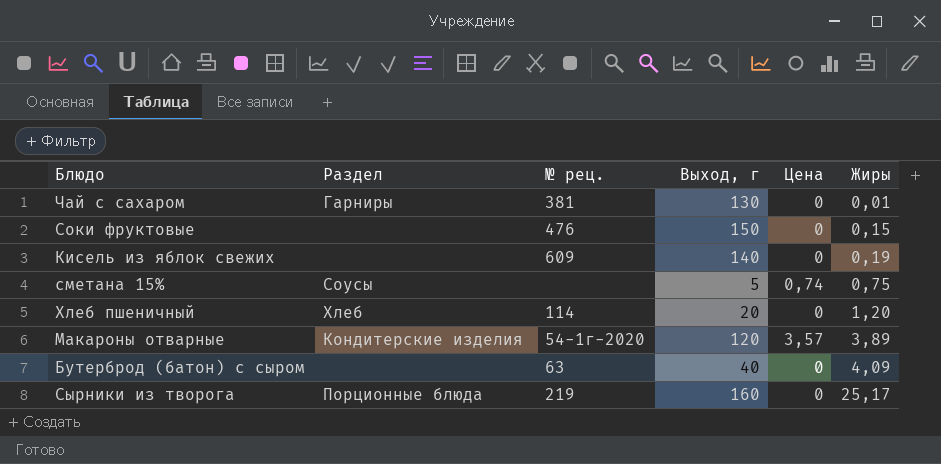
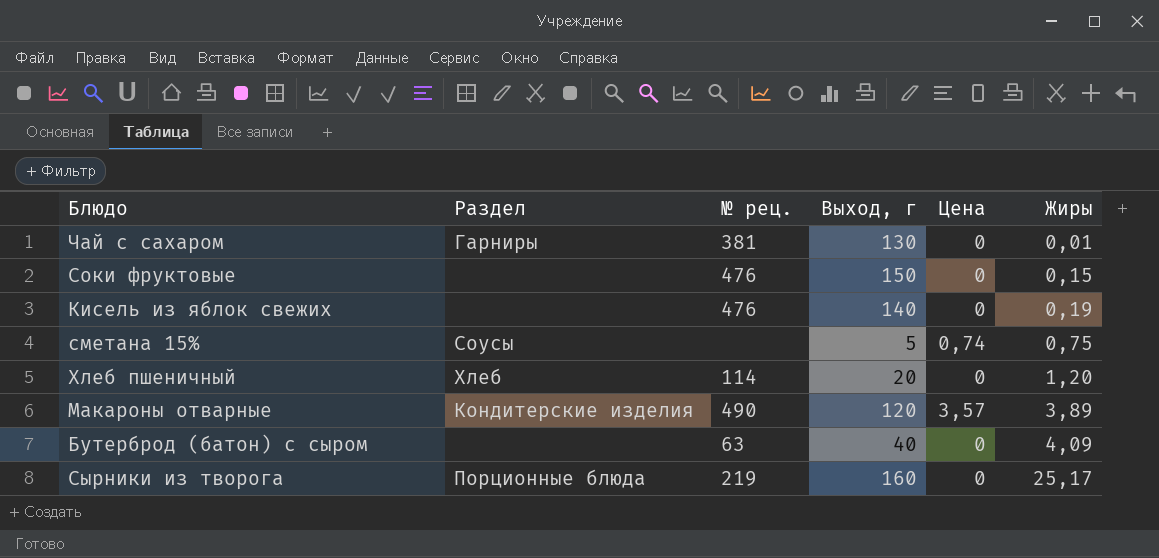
Кисель из яблок свежих | № рец.: 609 -> 476
Макароны отварные | № рец.: 54-1г-2020 -> 490

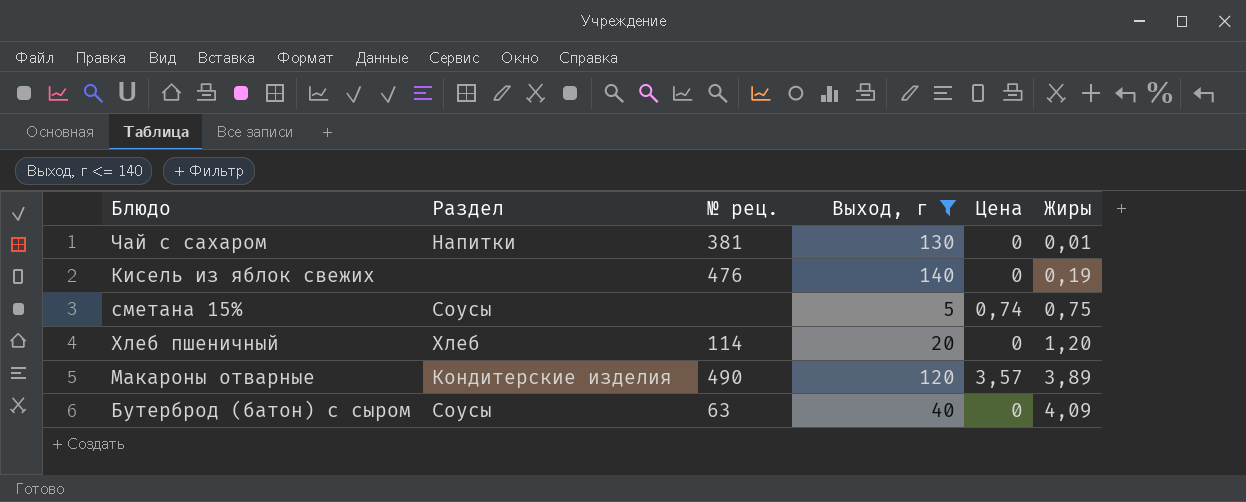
filter: none -> Выход, г <= 140
Чай с сахаром | Раздел: Гарниры -> Напитки
Бутерброд (батон) с сыром | Раздел: none -> Соусы

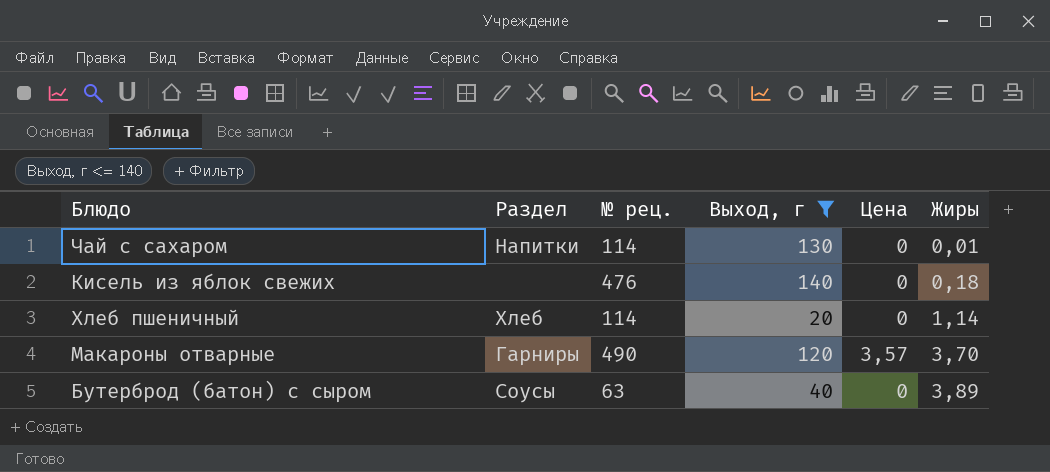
row сметана 15%: Соусы | none | 5 | 0,74 | 0,75 -> none
Чай с сахаром | № рец.: 381 -> 114
Кисель из яблок свежих | Жиры: 0,19 -> 0,18
Хлеб пшеничный | Жиры: 1,20 -> 1,14
Макароны отварные | Раздел: Кондитерские изделия -> Гарниры
Макароны отварные | Жиры: 3,89 -> 3,70
Бутерброд (батон) с сыром | Жиры: 4,09 -> 3,89

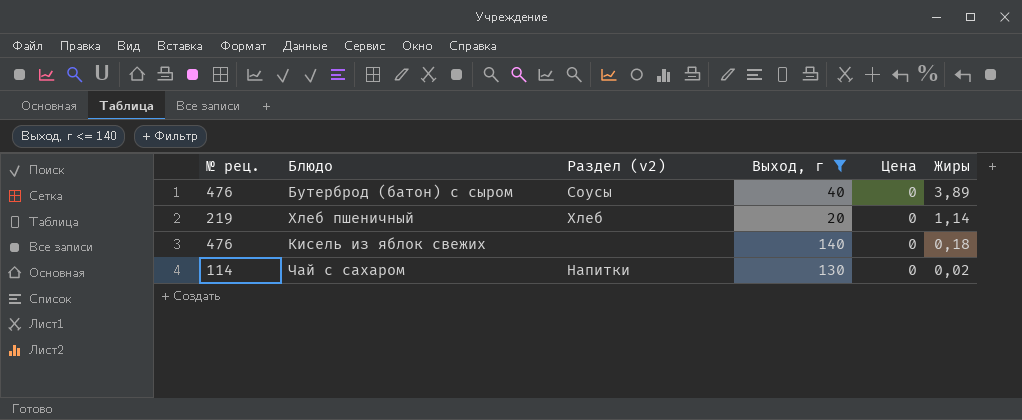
row order: Жиры ascending -> Жиры descending
column № рец. | position: 3 -> 1
column name: Раздел -> Раздел (v2)
row Макароны отварные: Гарниры | 490 | 120 | 3,57 | 3,70 -> none
Бутерброд (батон) с сыром | № рец.: 63 -> 476
Хлеб пшеничный | № рец.: 114 -> 219
Чай с сахаром | Жиры: 0,01 -> 0,02

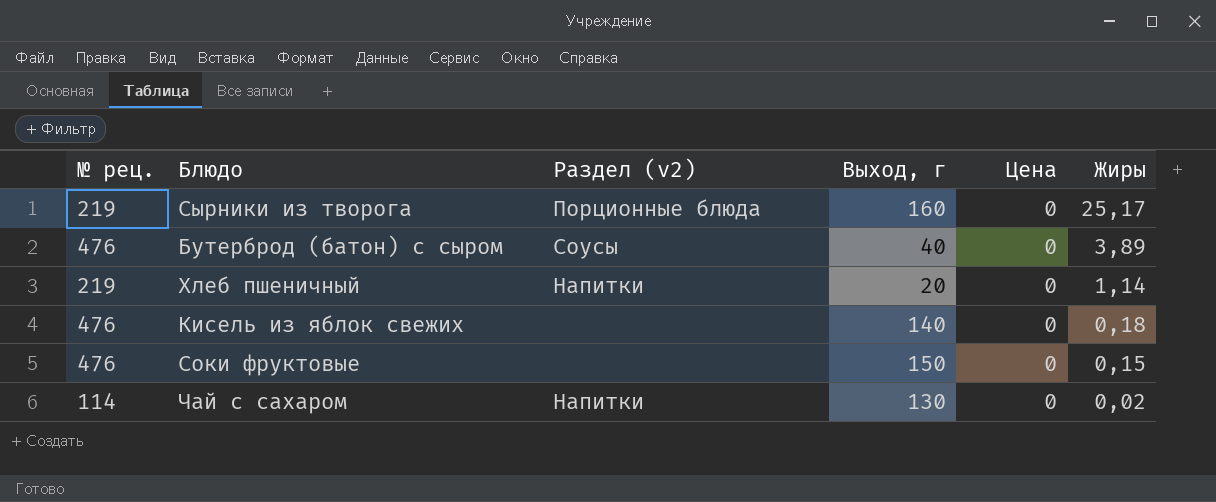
filter: Выход, г <= 140 -> none
Хлеб пшеничный | Раздел (v2): Хлеб -> Напитки

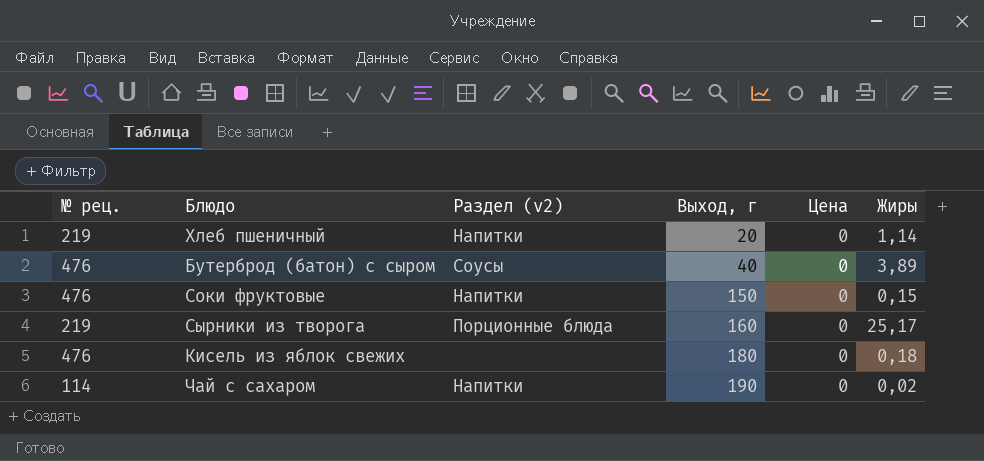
row order: Жиры descending -> Выход, г ascending
Соки фруктовые | Раздел (v2): none -> Напитки
Кисель из яблок свежих | Выход, г: 140 -> 180
Чай с сахаром | Выход, г: 130 -> 190

